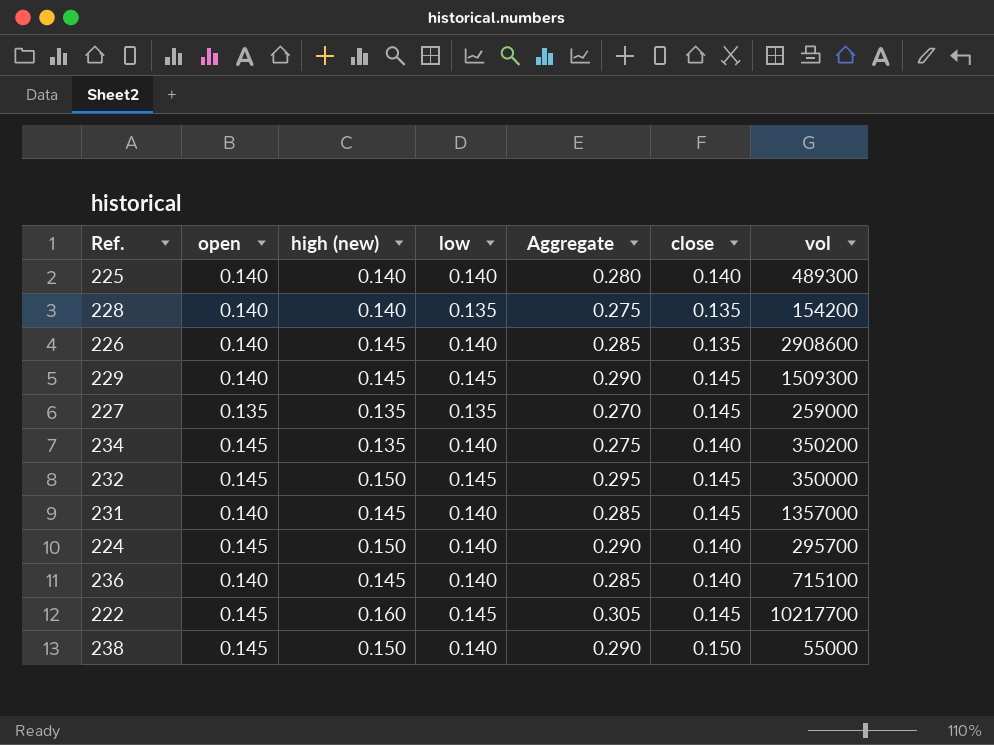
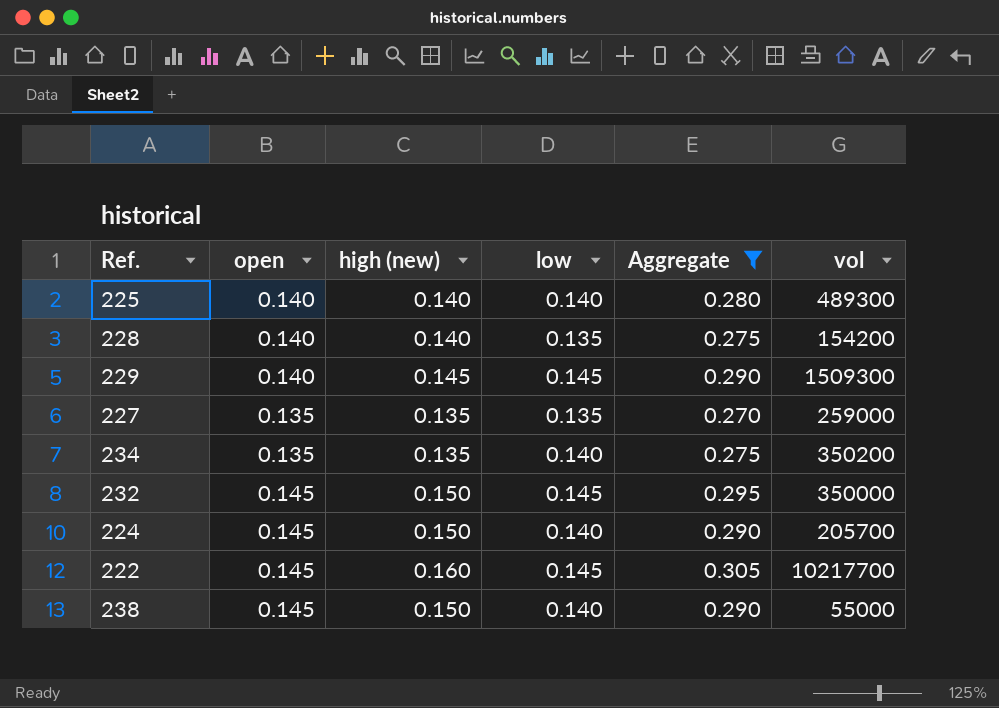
filter: none -> Aggregate != 0.285
column close | position: 6 -> none
234 | open: 0.145 -> 0.135
224 | vol: 295700 -> 205700

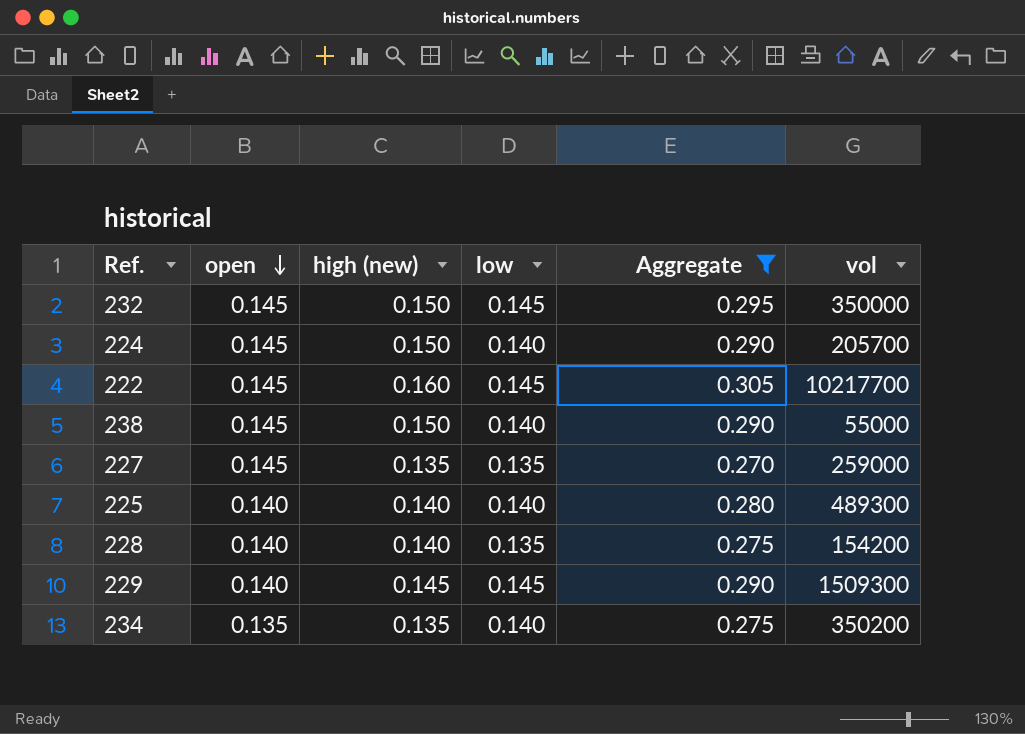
row order: none -> open descending
227 | open: 0.135 -> 0.145

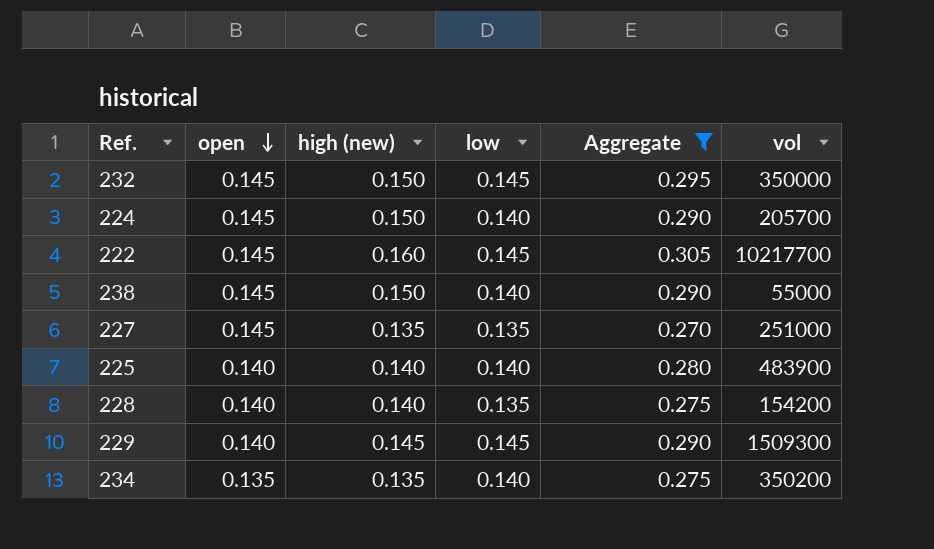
227 | vol: 259000 -> 251000
225 | vol: 489300 -> 483900

